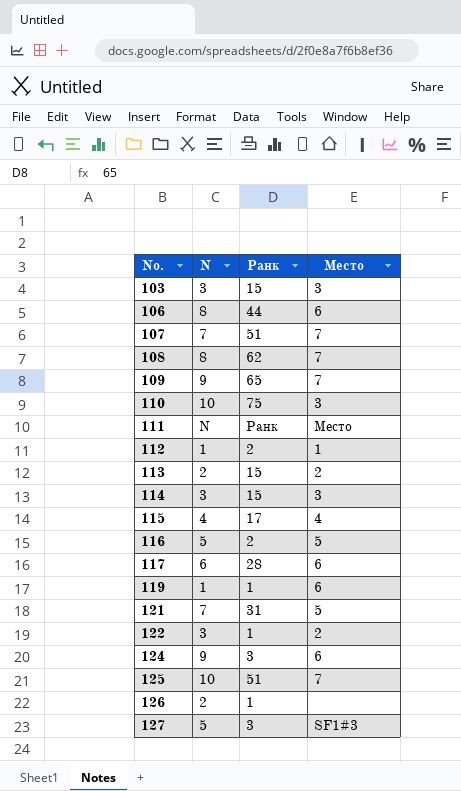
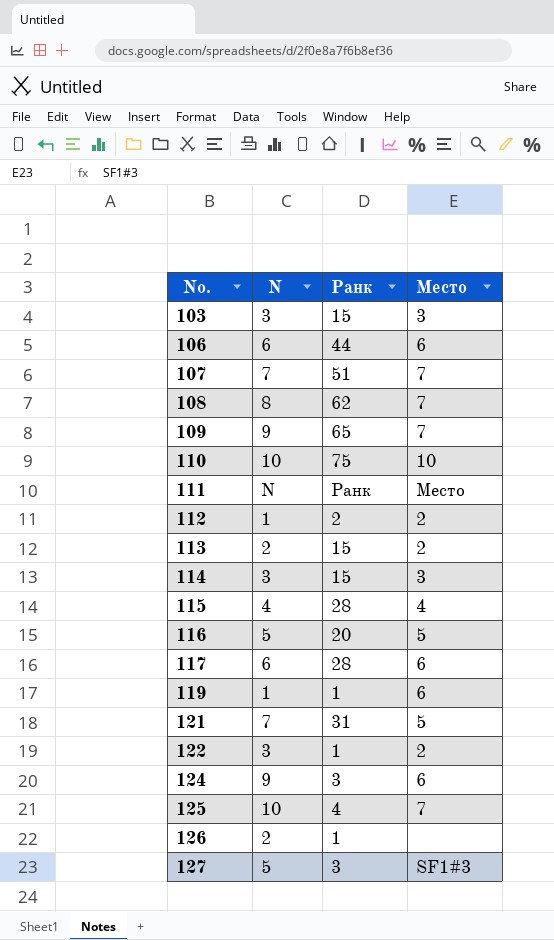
106 | N: 8 -> 6
110 | Место: 3 -> 10
112 | Место: 1 -> 2
115 | Ранк: 17 -> 28
116 | Ранк: 2 -> 20
125 | Ранк: 51 -> 4

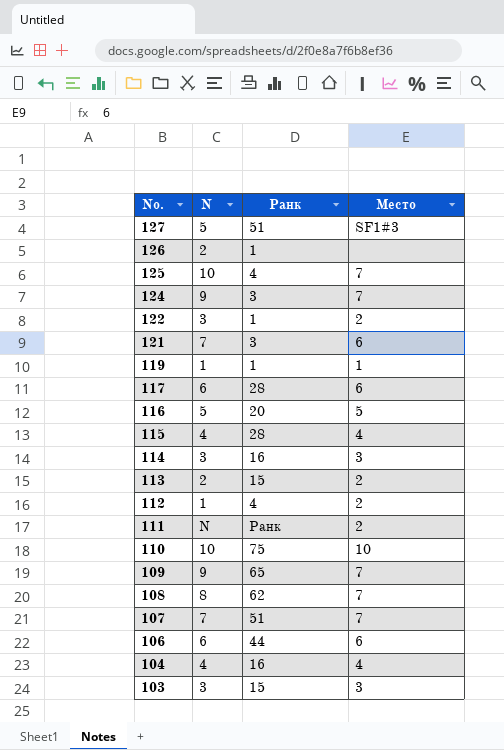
row order: No. ascending -> No. descending
127 | Ранк: 3 -> 51
124 | Место: 6 -> 7
121 | Ранк: 31 -> 3
121 | Место: 5 -> 6
119 | Место: 6 -> 1
114 | Ранк: 15 -> 16
112 | Ранк: 2 -> 4
111 | Место: Место -> 2
row 104: none -> 4 | 16 | 4

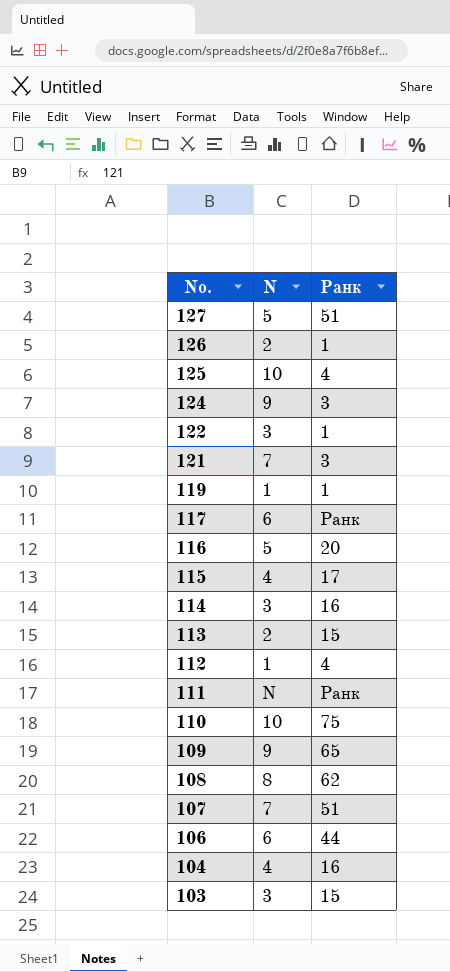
column Место | position: 4 -> none
117 | Ранк: 28 -> Ранк
115 | Ранк: 28 -> 17

